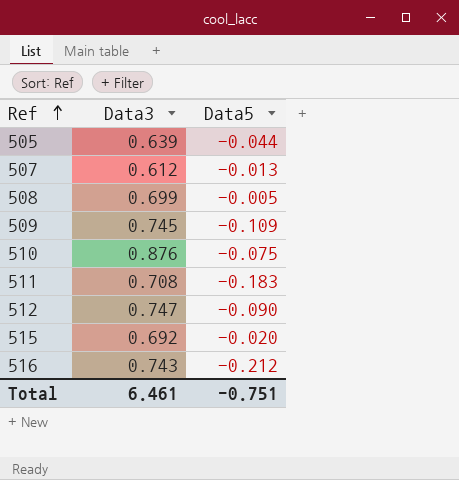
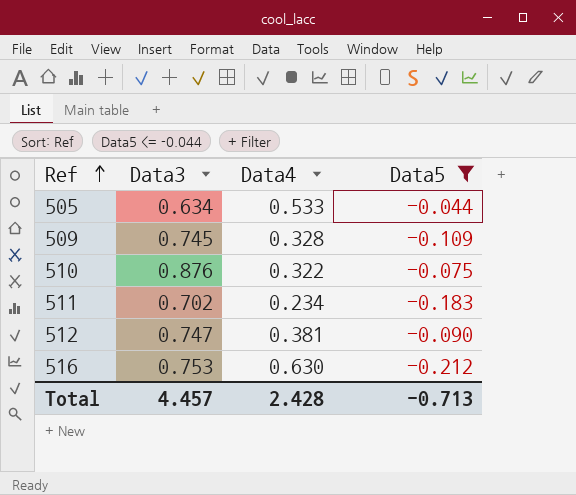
filter: none -> Data5 <= -0.044
column Data4 | position: none -> 3
505 | Data3: 0.639 -> 0.634
511 | Data3: 0.708 -> 0.702
516 | Data3: 0.743 -> 0.753
Total | Data3: 6.461 -> 4.457
Total | Data5: -0.751 -> -0.713

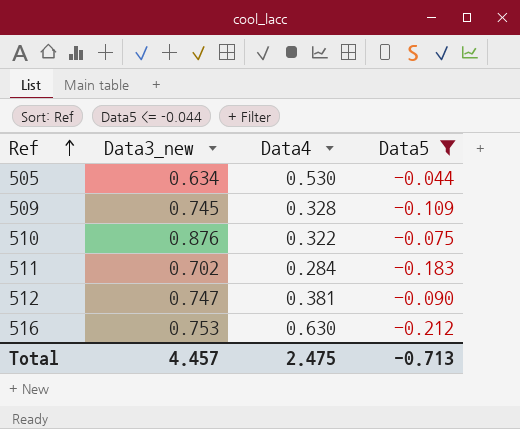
column name: Data3 -> Data3_new
505 | Data4: 0.533 -> 0.530
511 | Data4: 0.234 -> 0.284
Total | Data4: 2.428 -> 2.475

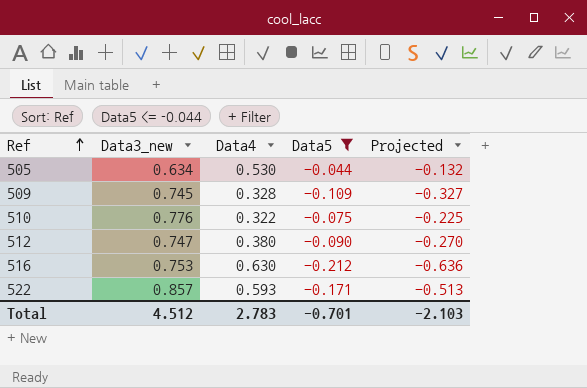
column Projected | formula: none -> [Data5] * 3
row 511: 0.702 | 0.284 | -0.183 -> none
510 | Data3_new: 0.876 -> 0.776
512 | Data4: 0.381 -> 0.380
row 522: none -> 0.857 | 0.593 | -0.171 | -0.513
Total | Data3_new: 4.457 -> 4.512
Total | Data4: 2.475 -> 2.783
Total | Data5: -0.713 -> -0.701

